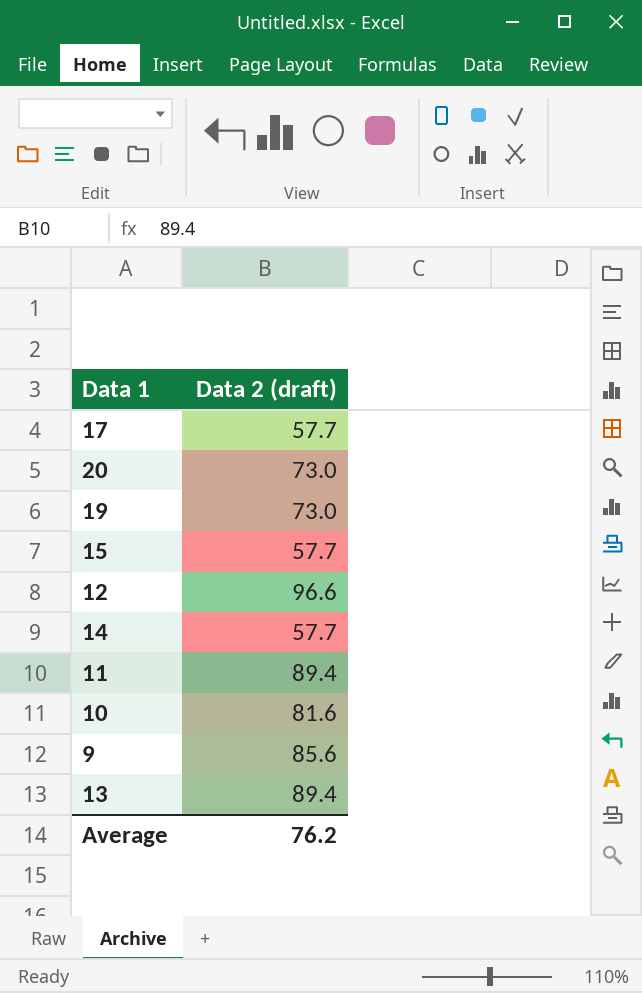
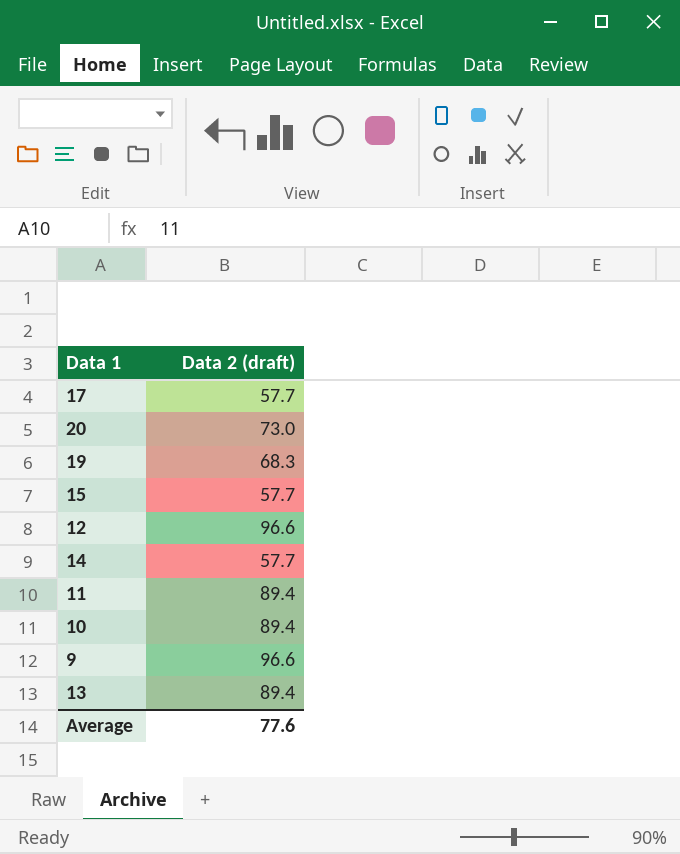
19 | Data 2 (draft): 73.0 -> 68.3
10 | Data 2 (draft): 81.6 -> 89.4
9 | Data 2 (draft): 85.6 -> 96.6
Average | Data 2 (draft): 76.2 -> 77.6

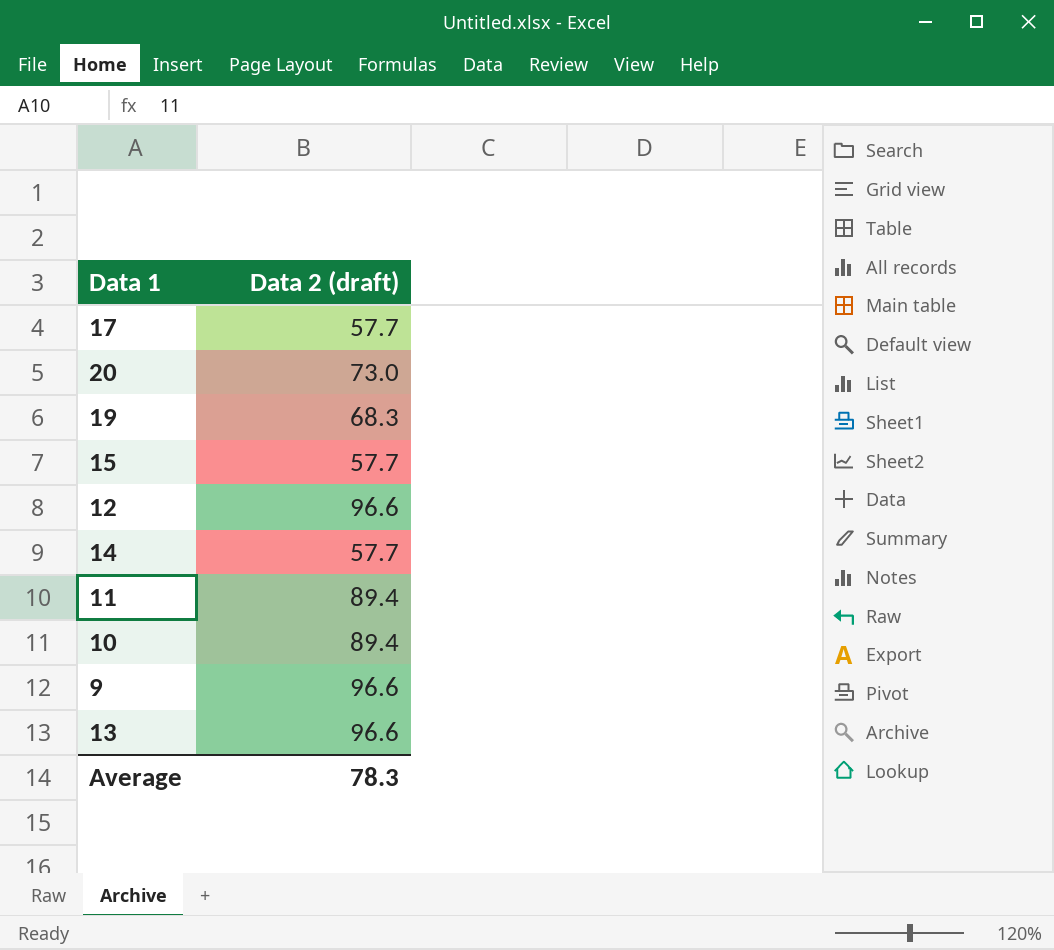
13 | Data 2 (draft): 89.4 -> 96.6
Average | Data 2 (draft): 77.6 -> 78.3

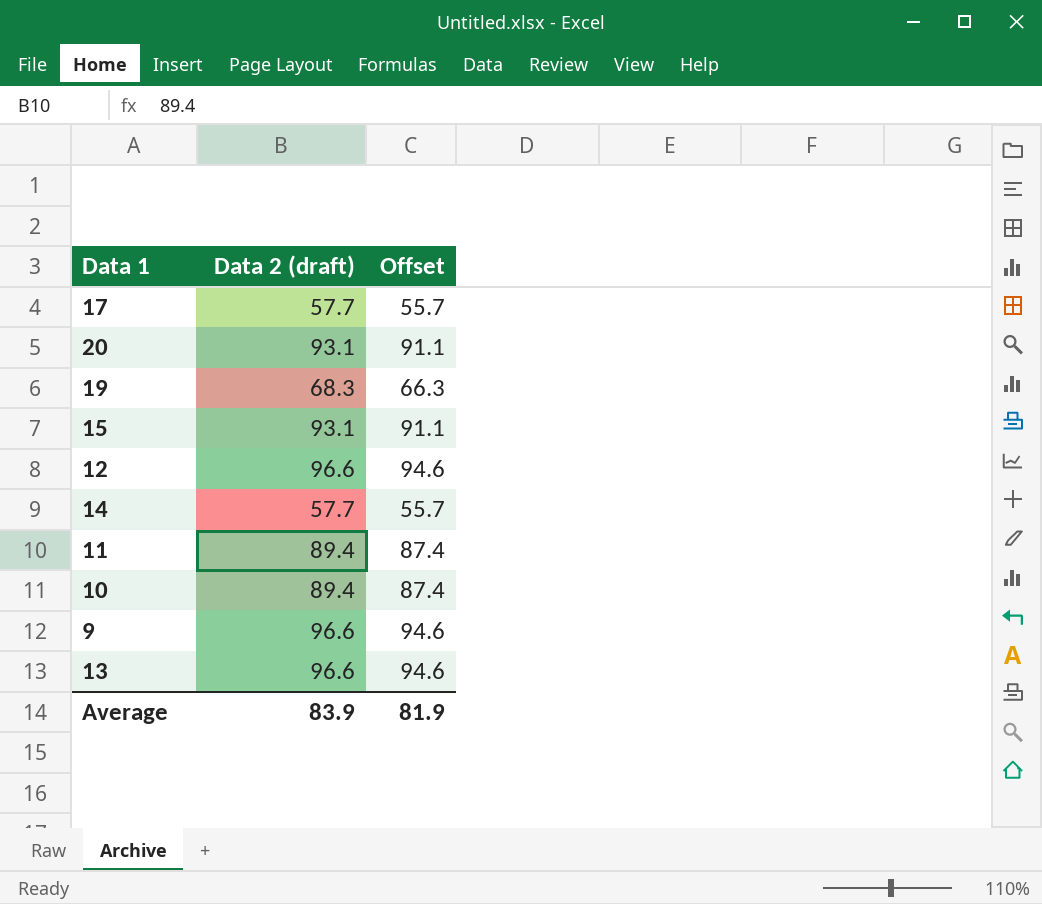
column Offset | formula: none -> [Data 2 (draft)] - 2
20 | Data 2 (draft): 73.0 -> 93.1
15 | Data 2 (draft): 57.7 -> 93.1
Average | Data 2 (draft): 78.3 -> 83.9

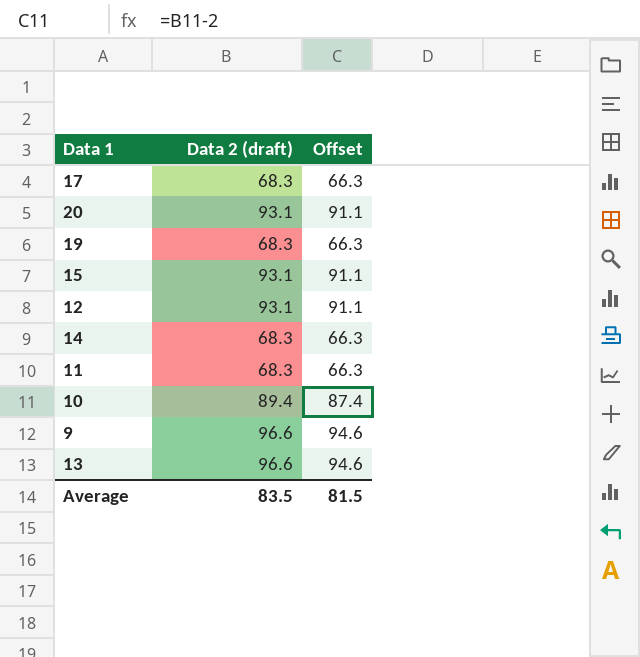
17 | Data 2 (draft): 57.7 -> 68.3
17 | Offset: 55.7 -> 66.3
12 | Data 2 (draft): 96.6 -> 93.1
12 | Offset: 94.6 -> 91.1
14 | Data 2 (draft): 57.7 -> 68.3
14 | Offset: 55.7 -> 66.3
11 | Data 2 (draft): 89.4 -> 68.3
11 | Offset: 87.4 -> 66.3
Average | Data 2 (draft): 83.9 -> 83.5
Average | Offset: 81.9 -> 81.5

